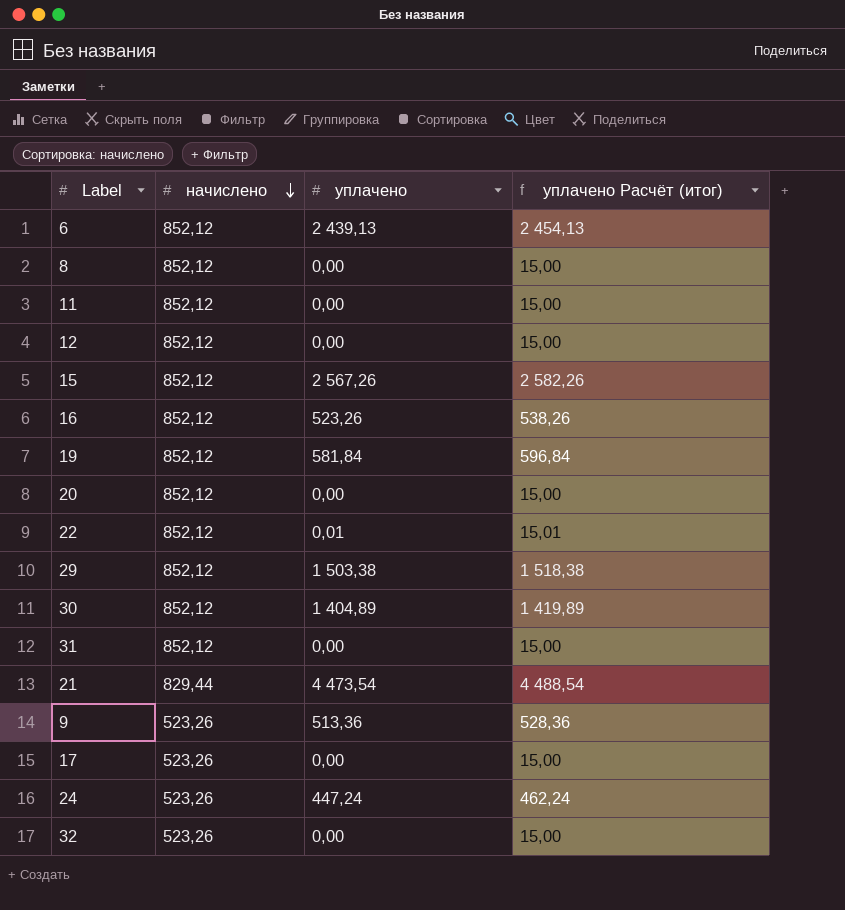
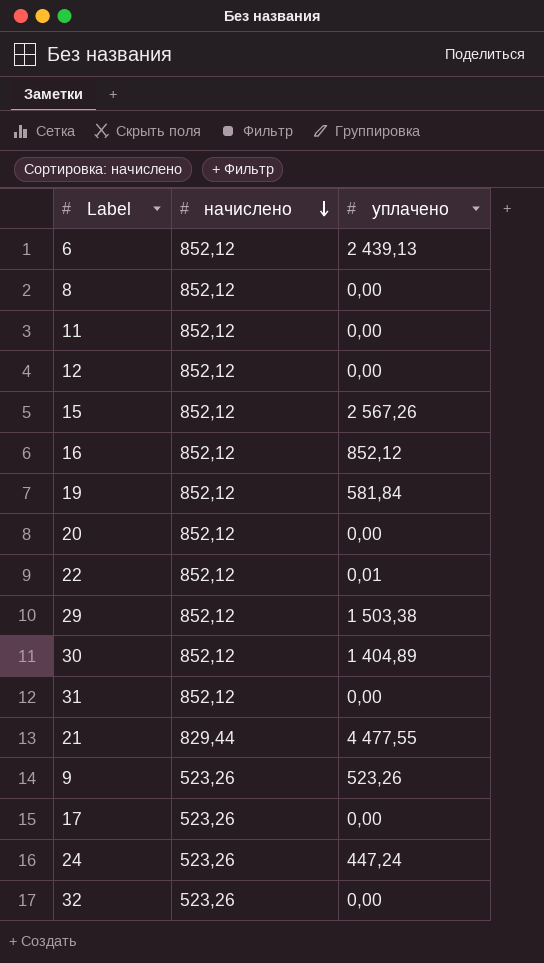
column уплачено Расчёт (итог) | formula: [уплачено] + 15 -> none
16 | уплачено: 523,26 -> 852,12
21 | уплачено: 4 473,54 -> 4 477,55
9 | уплачено: 513,36 -> 523,26

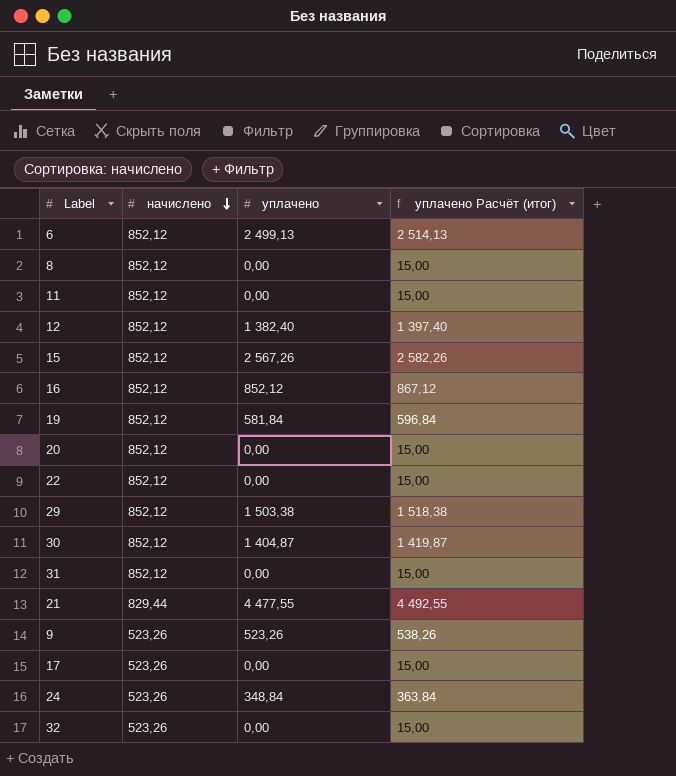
column уплачено Расчёт (итог) | formula: none -> [уплачено] + 15
6 | уплачено: 2 439,13 -> 2 499,13
12 | уплачено: 0,00 -> 1 382,40
22 | уплачено: 0,01 -> 0,00
30 | уплачено: 1 404,89 -> 1 404,87
24 | уплачено: 447,24 -> 348,84

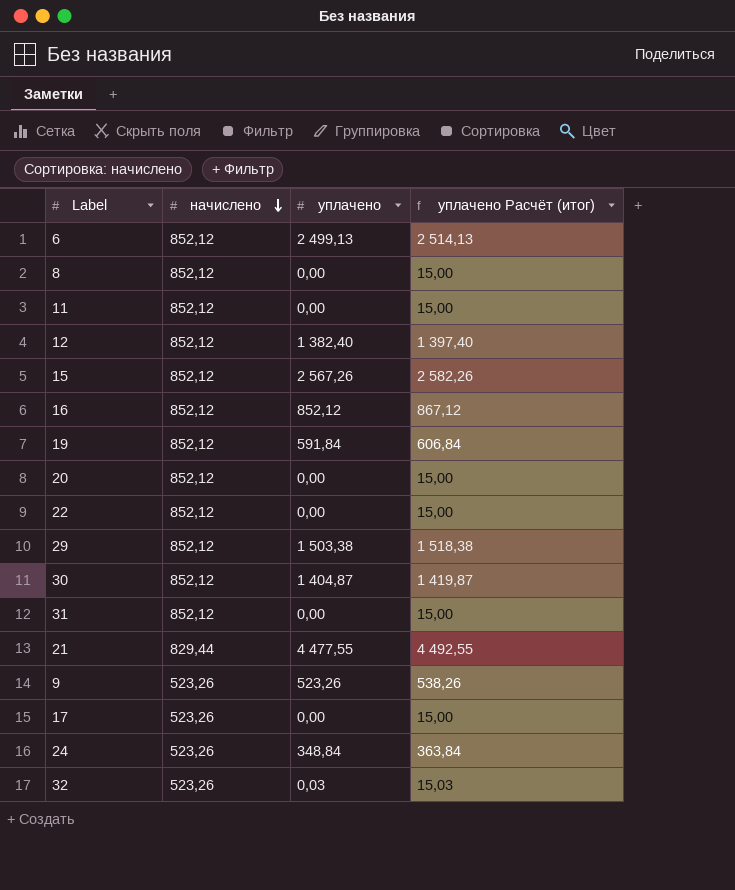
19 | уплачено: 581,84 -> 591,84
19 | уплачено Расчёт (итог): 596,84 -> 606,84
32 | уплачено: 0,00 -> 0,03
32 | уплачено Расчёт (итог): 15,00 -> 15,03

